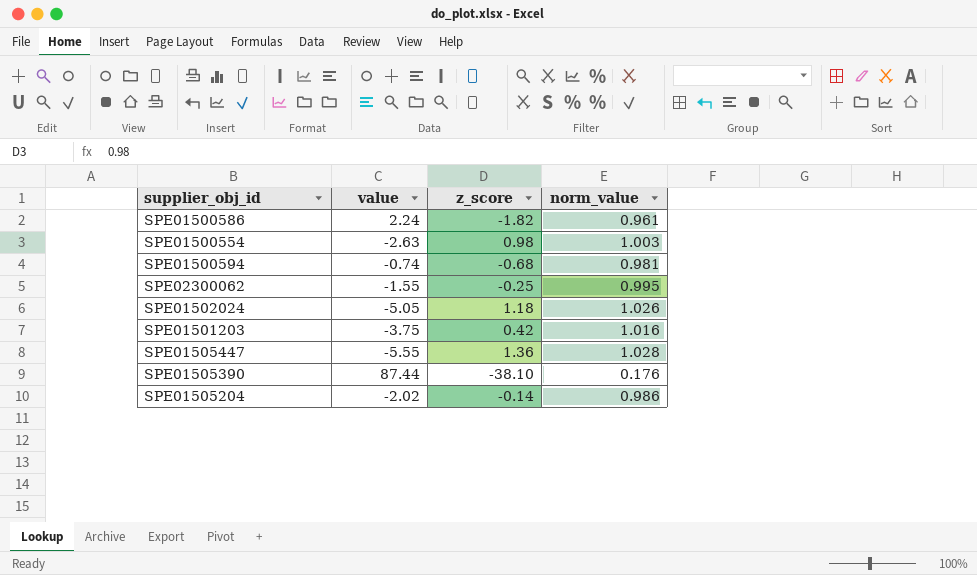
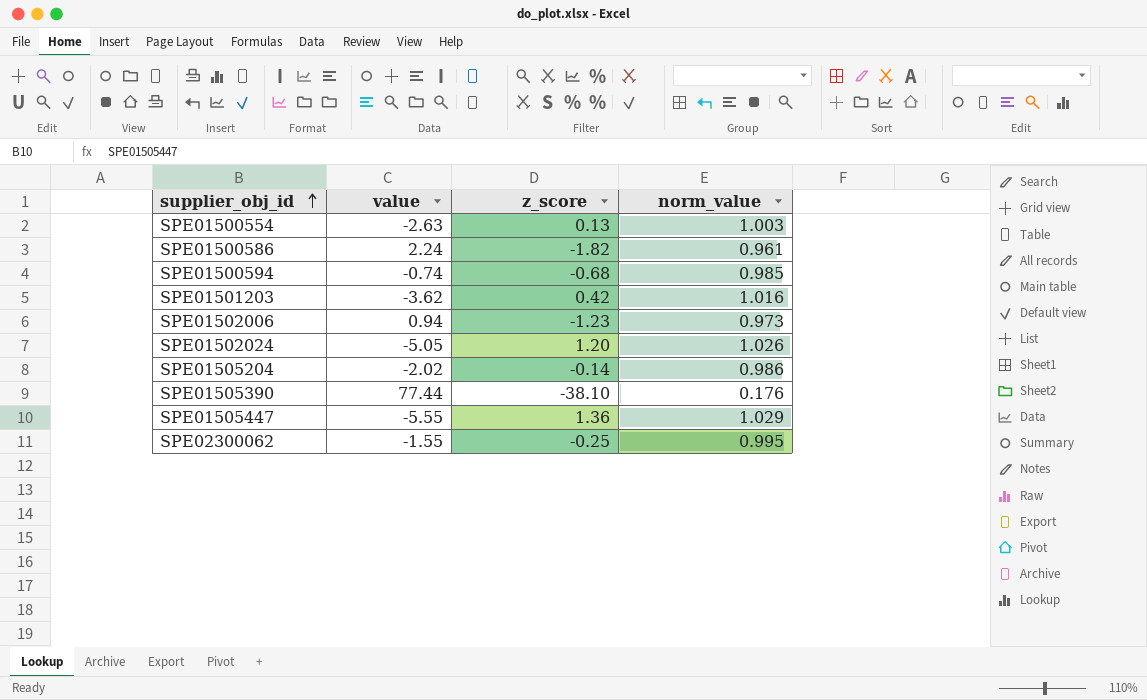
row order: none -> supplier_obj_id ascending
SPE01500554 | z_score: 0.98 -> 0.13
SPE01500594 | norm_value: 0.981 -> 0.985
SPE01501203 | value: -3.75 -> -3.62
row SPE01502006: none -> 0.94 | -1.23 | 0.973
SPE01502024 | z_score: 1.18 -> 1.20
SPE01505390 | value: 87.44 -> 77.44
SPE01505447 | norm_value: 1.028 -> 1.029

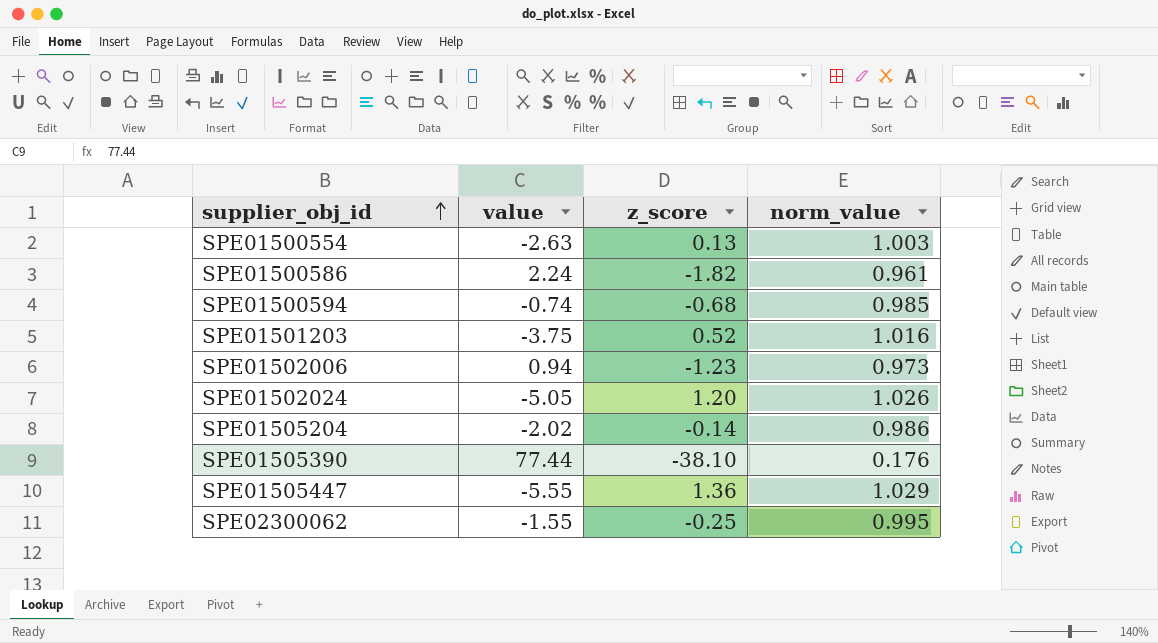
SPE01501203 | value: -3.62 -> -3.75
SPE01501203 | z_score: 0.42 -> 0.52

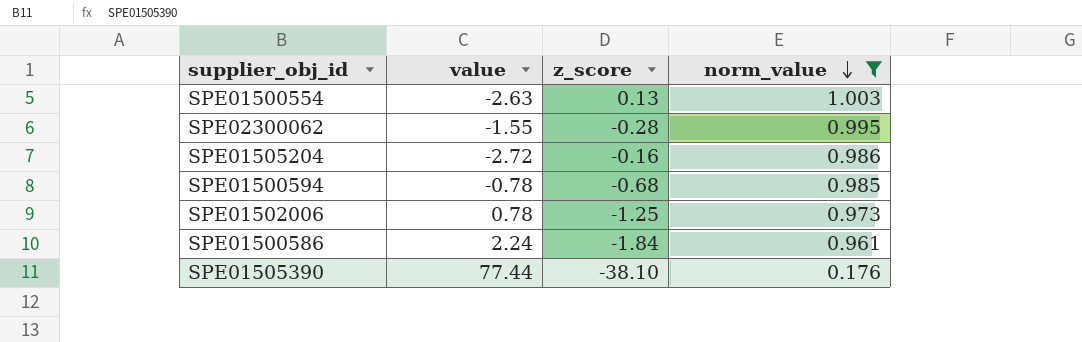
filter: none -> norm_value <= 1.003
row order: supplier_obj_id ascending -> norm_value descending
SPE02300062 | z_score: -0.25 -> -0.28
SPE01505204 | value: -2.02 -> -2.72
SPE01505204 | z_score: -0.14 -> -0.16
SPE01500594 | value: -0.74 -> -0.78
SPE01502006 | value: 0.94 -> 0.78
SPE01502006 | z_score: -1.23 -> -1.25
SPE01500586 | z_score: -1.82 -> -1.84

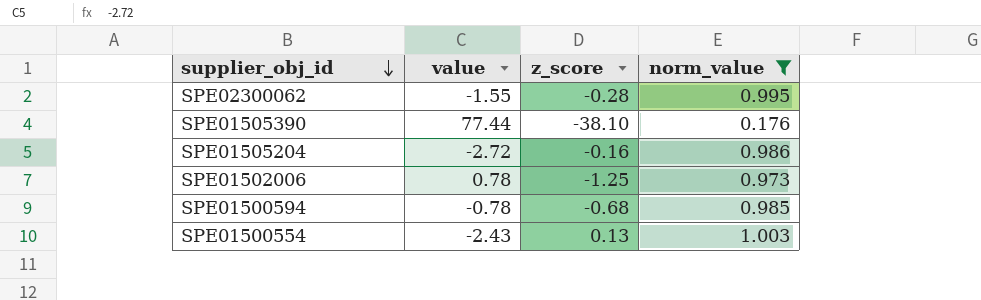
row order: norm_value descending -> supplier_obj_id descending
row SPE01500586: 2.24 | -1.84 | 0.961 -> none
SPE01500554 | value: -2.63 -> -2.43

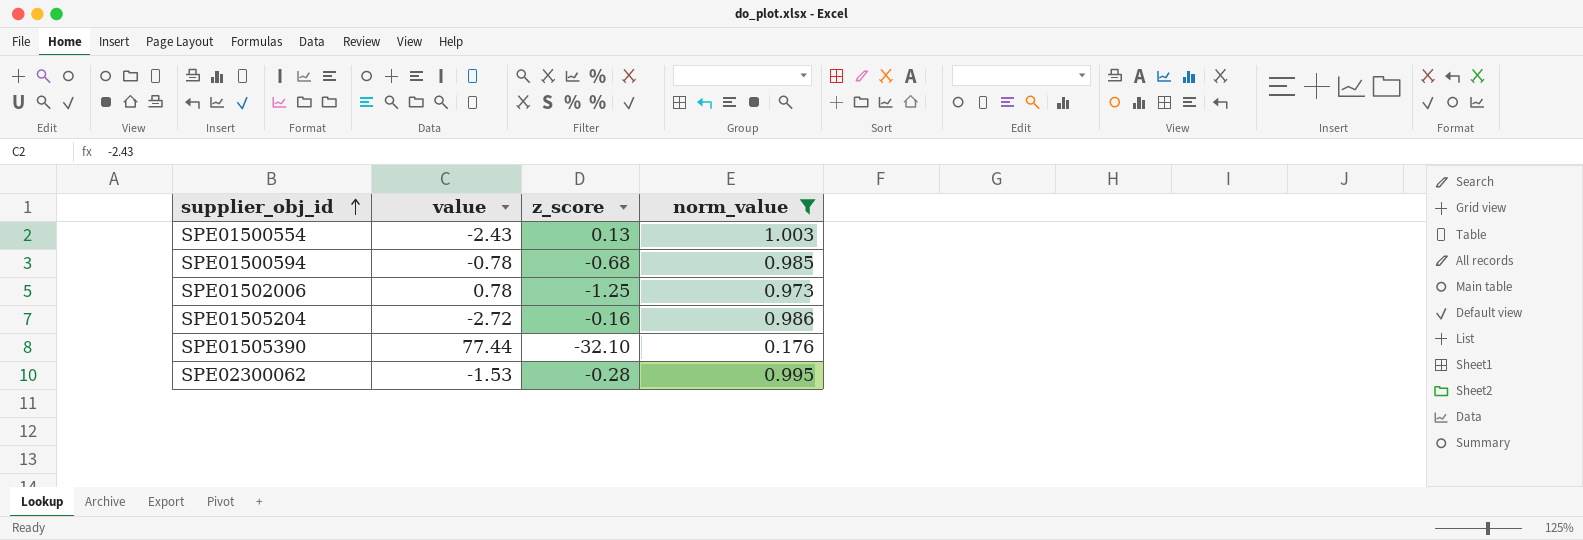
row order: supplier_obj_id descending -> supplier_obj_id ascending
SPE01505390 | z_score: -38.10 -> -32.10
SPE02300062 | value: -1.55 -> -1.53

